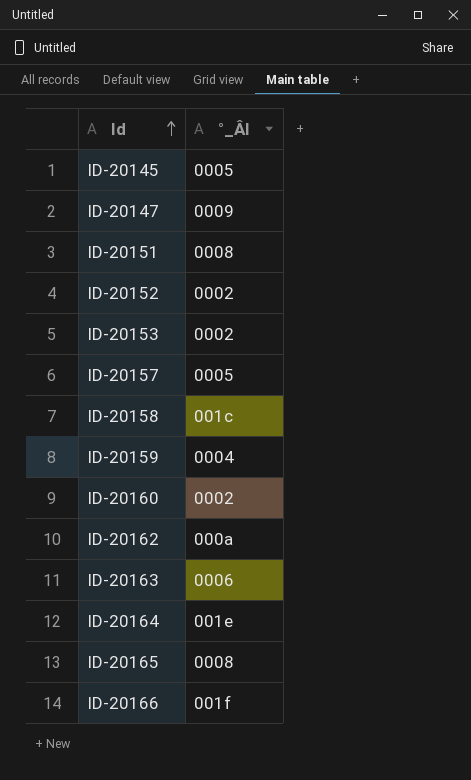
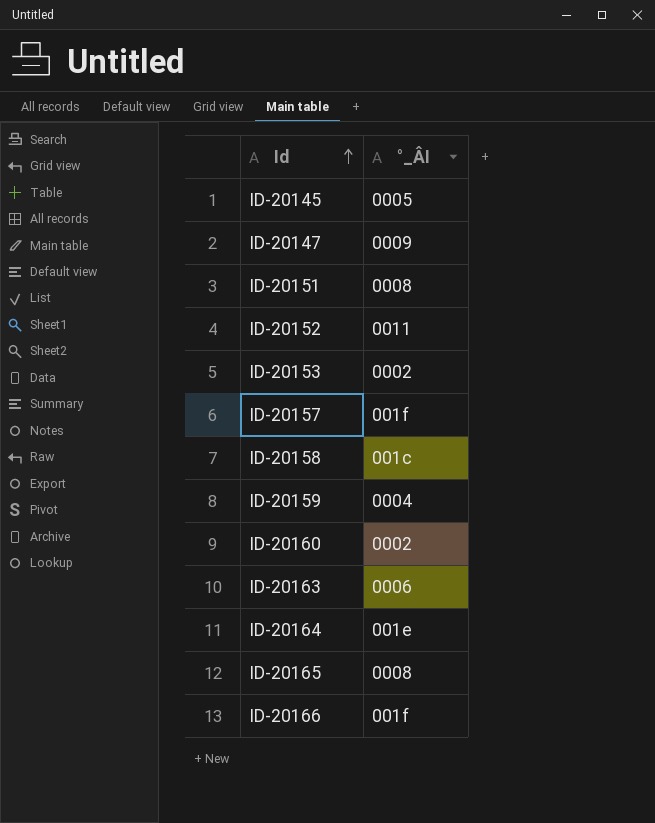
row ID-20162: 000a -> none
ID-20152 | °_ÂI: 0002 -> 0011
ID-20157 | °_ÂI: 0005 -> 001f

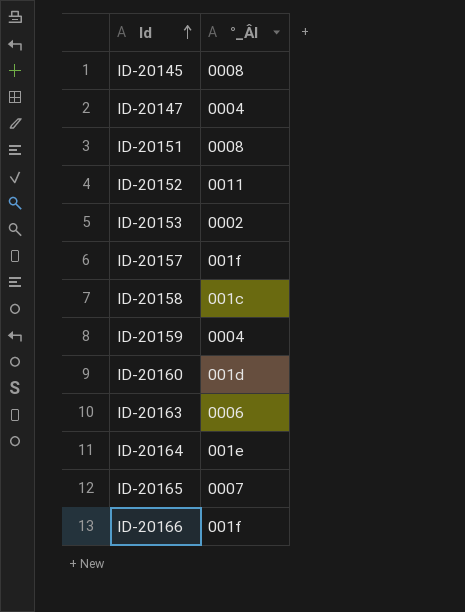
ID-20145 | °_ÂI: 0005 -> 0008
ID-20147 | °_ÂI: 0009 -> 0004
ID-20160 | °_ÂI: 0002 -> 001d
ID-20165 | °_ÂI: 0008 -> 0007

